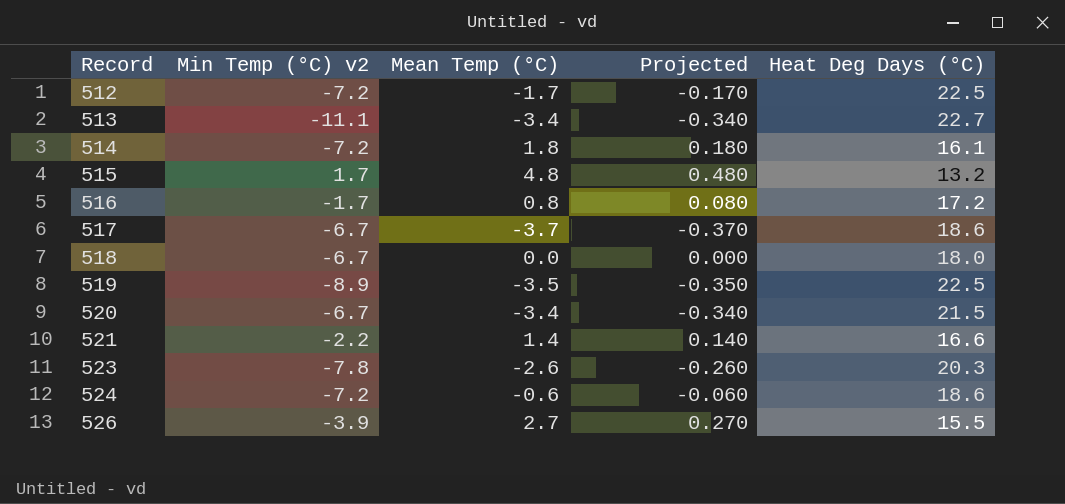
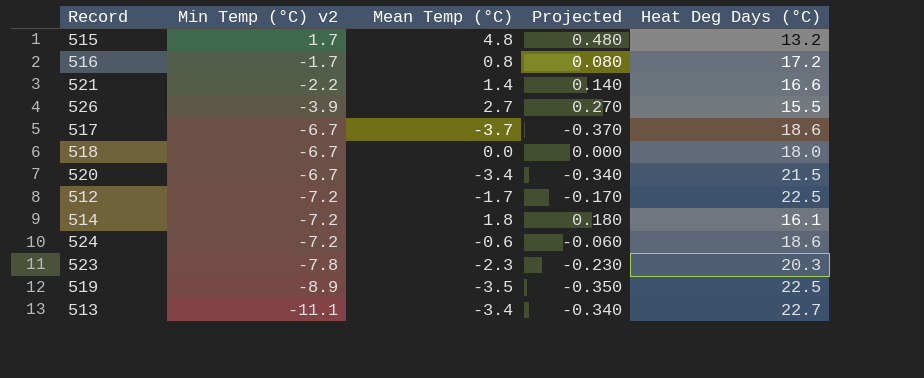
row order: Record ascending -> Min Temp (°C) v2 descending
523 | Mean Temp (°C): -2.6 -> -2.3
523 | Projected: -0.260 -> -0.230

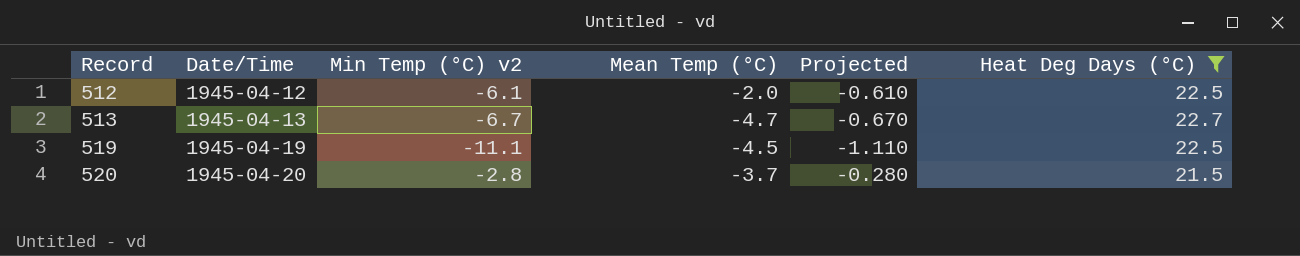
filter: none -> Heat Deg Days (°C) >= 21.5
row order: Min Temp (°C) v2 descending -> Record ascending
column Date/Time | position: none -> 2
column Projected | formula: [Mean Temp (°C)] * 0.1 -> [Min Temp (°C) v2] * 0.1
512 | Min Temp (°C) v2: -7.2 -> -6.1
512 | Mean Temp (°C): -1.7 -> -2.0
513 | Min Temp (°C) v2: -11.1 -> -6.7
513 | Mean Temp (°C): -3.4 -> -4.7
519 | Min Temp (°C) v2: -8.9 -> -11.1
519 | Mean Temp (°C): -3.5 -> -4.5
520 | Min Temp (°C) v2: -6.7 -> -2.8
520 | Mean Temp (°C): -3.4 -> -3.7

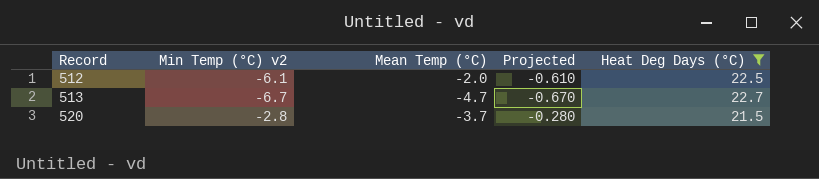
column Date/Time | position: 2 -> none
row 519: 1945-04-19 | -11.1 | -4.5 | -1.110 | 22.5 -> none

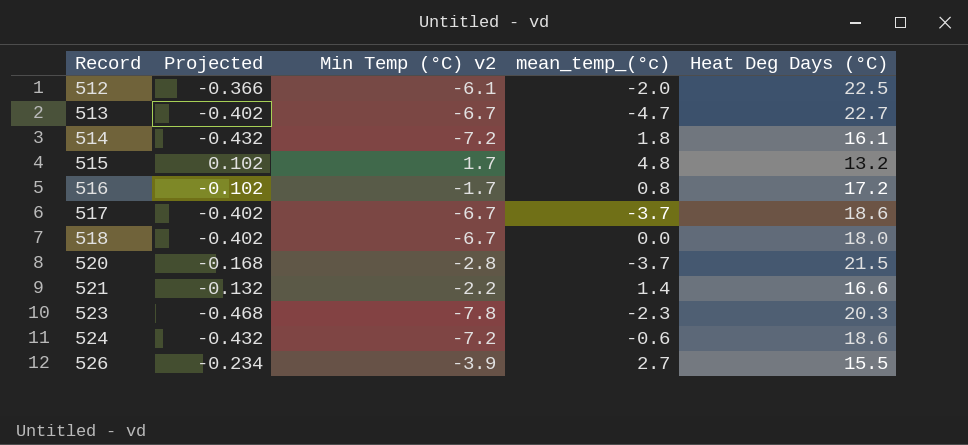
filter: Heat Deg Days (°C) >= 21.5 -> none
column Projected | formula: [Min Temp (°C) v2] * 0.1 -> [Min Temp (°C) v2] * 0.06
column Projected | position: 4 -> 2
column name: Mean Temp (°C) -> mean_temp_(°c)

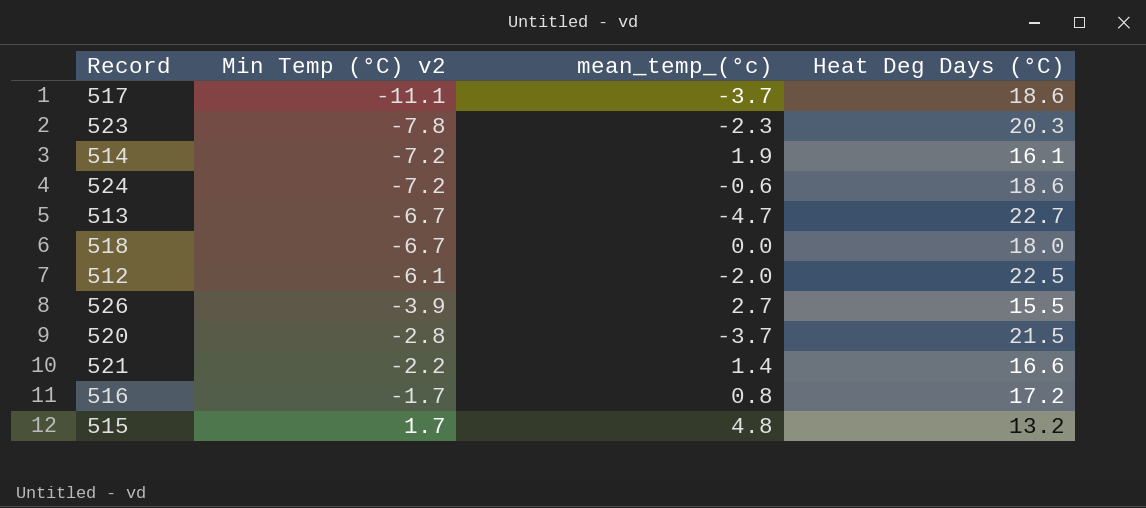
row order: Record ascending -> Min Temp (°C) v2 ascending
column Projected | formula: [Min Temp (°C) v2] * 0.06 -> none
517 | Min Temp (°C) v2: -6.7 -> -11.1
514 | mean_temp_(°c): 1.8 -> 1.9

